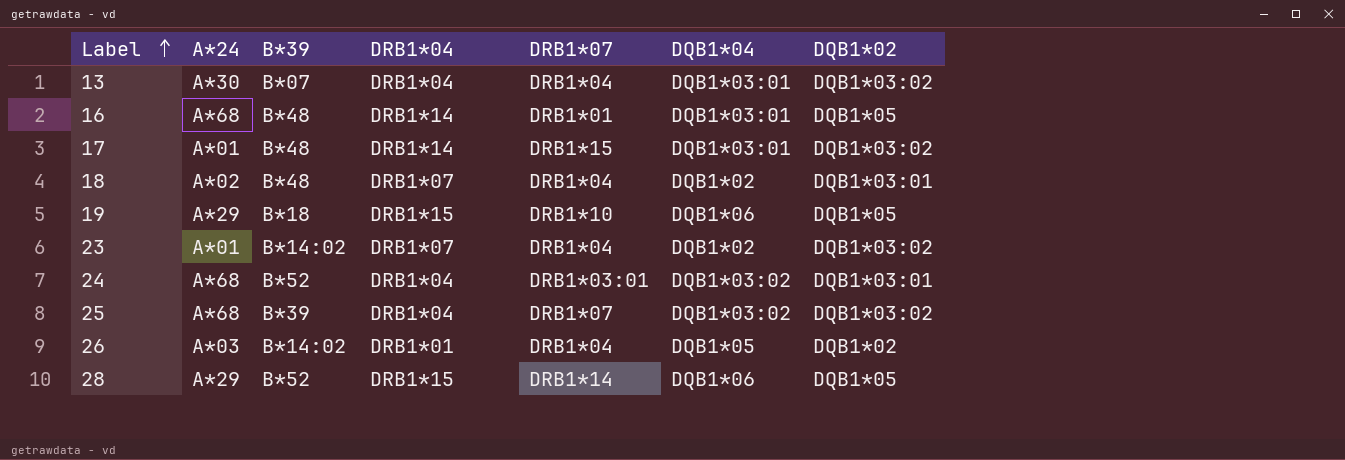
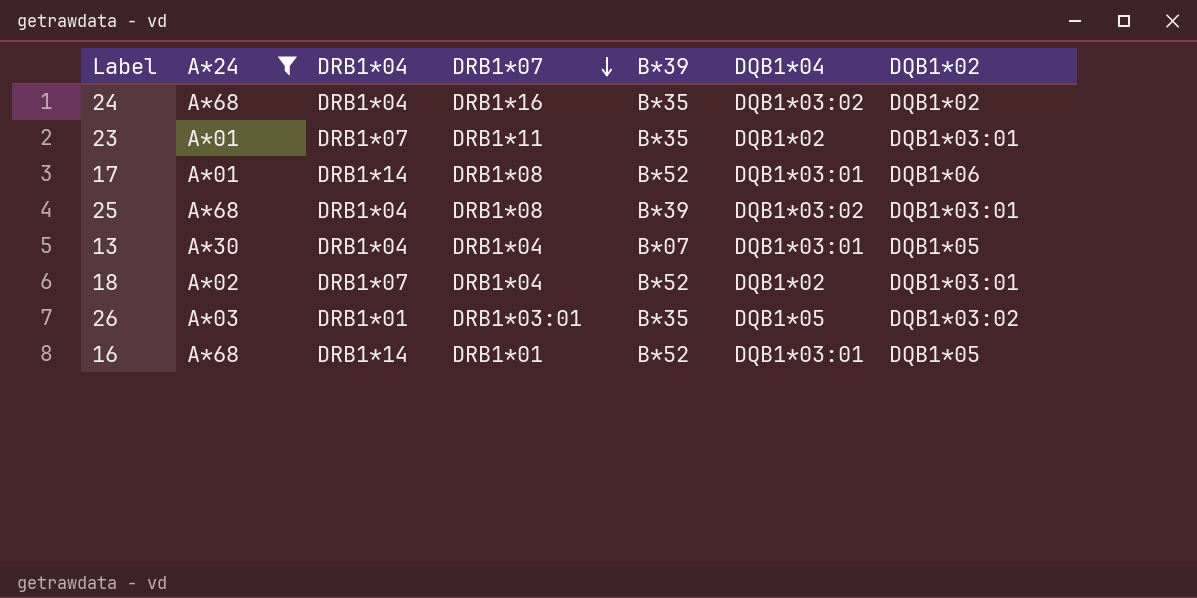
filter: none -> A*24 != A*29
row order: Label ascending -> DRB1*07 descending
column B*39 | position: 3 -> 5
24 | DRB1*07: DRB1*03:01 -> DRB1*16
24 | B*39: B*52 -> B*35
24 | DQB1*02: DQB1*03:01 -> DQB1*02
23 | DRB1*07: DRB1*04 -> DRB1*11
23 | B*39: B*14:02 -> B*35
23 | DQB1*02: DQB1*03:02 -> DQB1*03:01
17 | DRB1*07: DRB1*15 -> DRB1*08
17 | B*39: B*48 -> B*52
17 | DQB1*02: DQB1*03:02 -> DQB1*06
25 | DRB1*07: DRB1*07 -> DRB1*08
25 | DQB1*02: DQB1*03:02 -> DQB1*03:01
13 | DQB1*02: DQB1*03:02 -> DQB1*05
18 | B*39: B*48 -> B*52
26 | DRB1*07: DRB1*04 -> DRB1*03:01
26 | B*39: B*14:02 -> B*35
26 | DQB1*02: DQB1*02 -> DQB1*03:02
16 | B*39: B*48 -> B*52

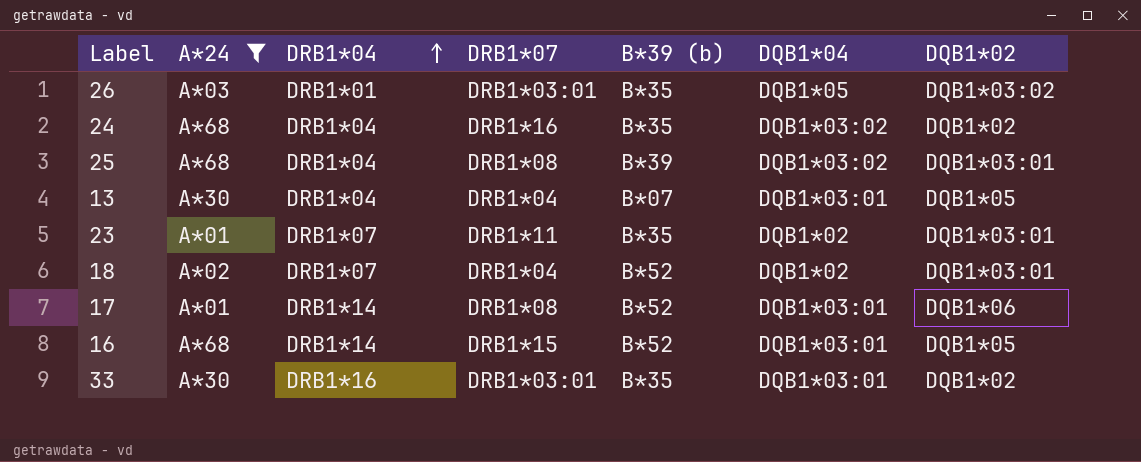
row order: DRB1*07 descending -> DRB1*04 ascending
column name: B*39 -> B*39 (b)
16 | DRB1*07: DRB1*01 -> DRB1*15
row 33: none -> A*30 | DRB1*16 | DRB1*03:01 | B*35 | DQB1*03:01 | DQB1*02

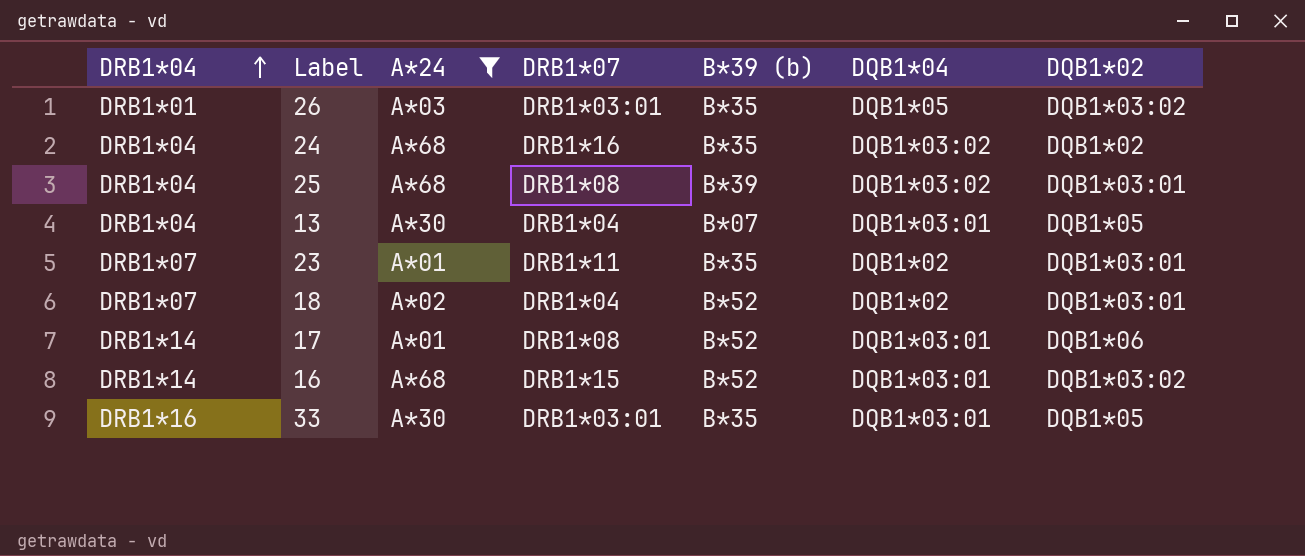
column DRB1*04 | position: 3 -> 1
16 | DQB1*02: DQB1*05 -> DQB1*03:02
33 | DQB1*02: DQB1*02 -> DQB1*05

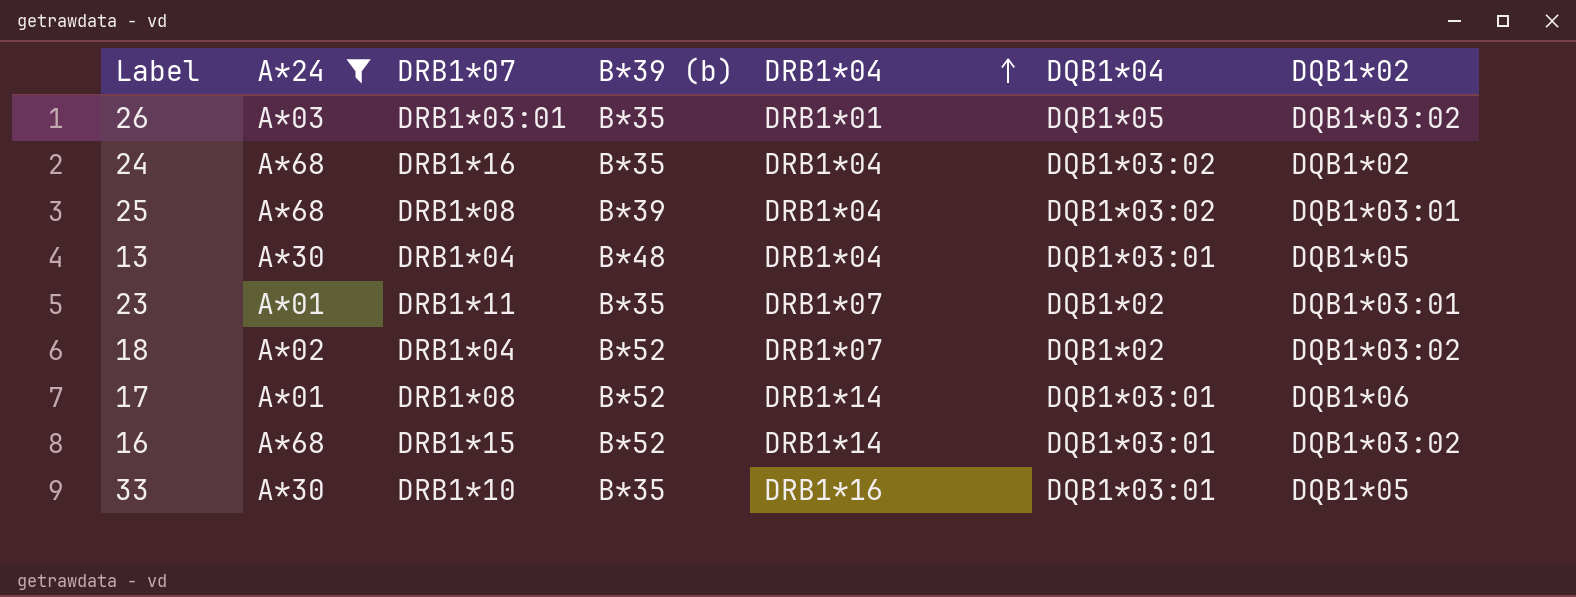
column DRB1*04 | position: 1 -> 5
13 | B*39 (b): B*07 -> B*48
18 | DQB1*02: DQB1*03:01 -> DQB1*03:02
33 | DRB1*07: DRB1*03:01 -> DRB1*10

